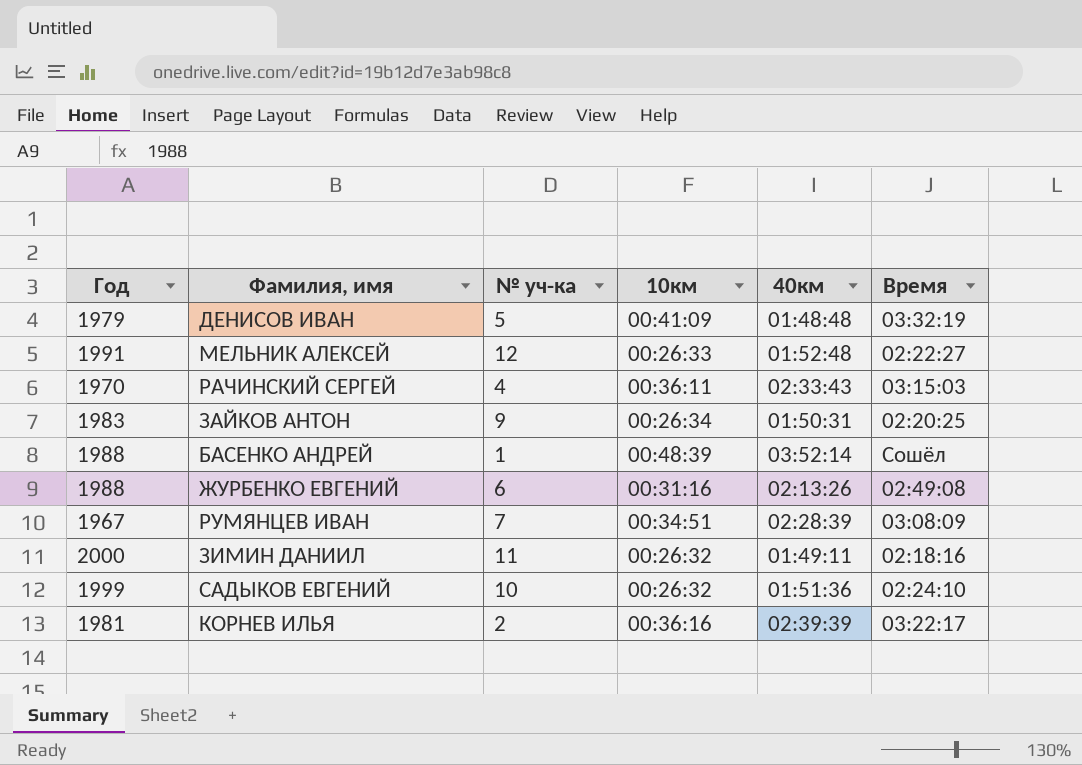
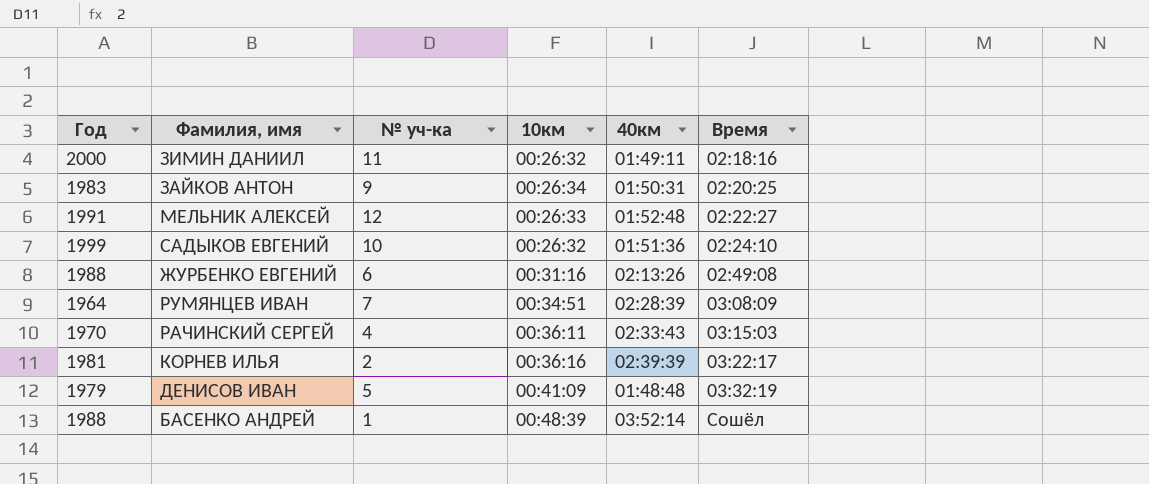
row order: none -> Время ascending
РУМЯНЦЕВ ИВАН | Год: 1967 -> 1964

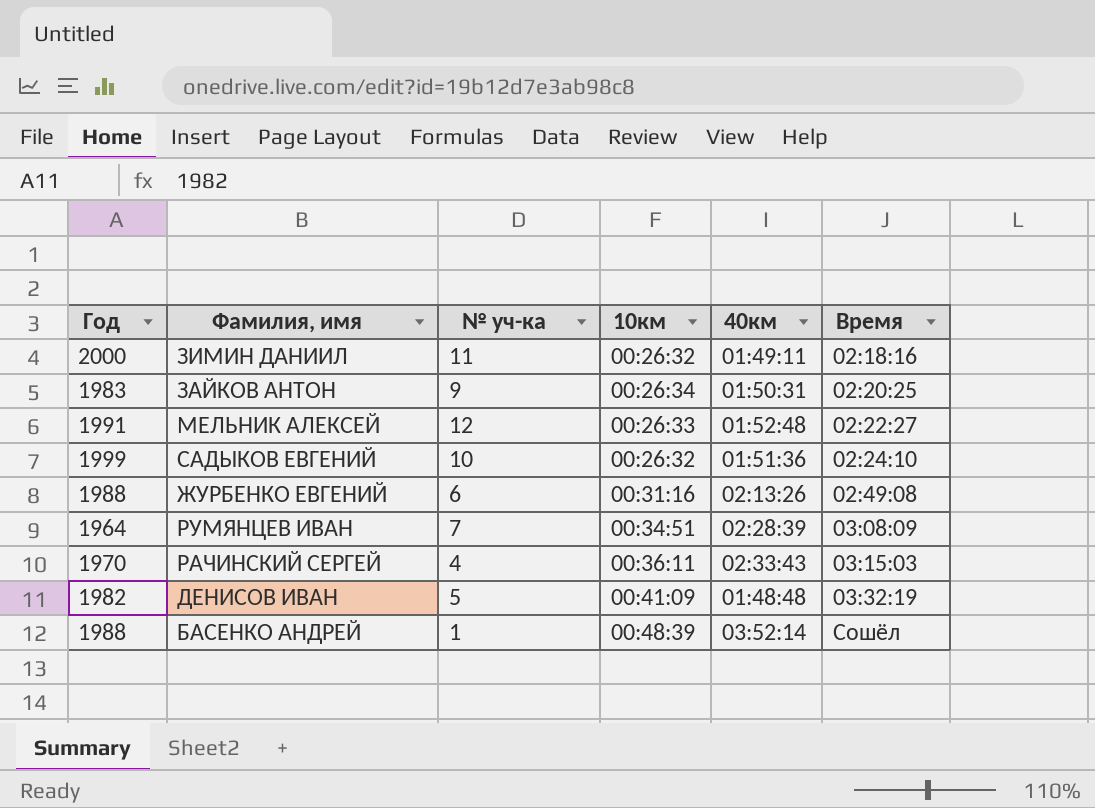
row КОРНЕВ ИЛЬЯ: 1981 | 2 | 00:36:16 | 02:39:39 | 03:22:17 -> none
ДЕНИСОВ ИВАН | Год: 1979 -> 1982

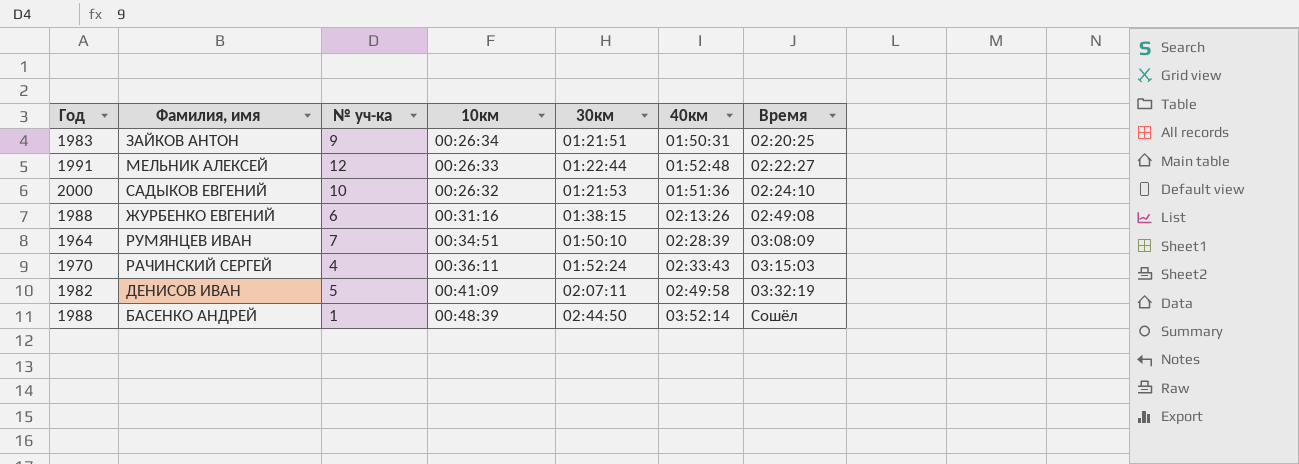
column 30км | position: none -> 5
row ЗИМИН ДАНИИЛ: 2000 | 11 | 00:26:32 | 01:49:11 | 02:18:16 -> none
САДЫКОВ ЕВГЕНИЙ | Год: 1999 -> 2000
ДЕНИСОВ ИВАН | 40км: 01:48:48 -> 02:49:58

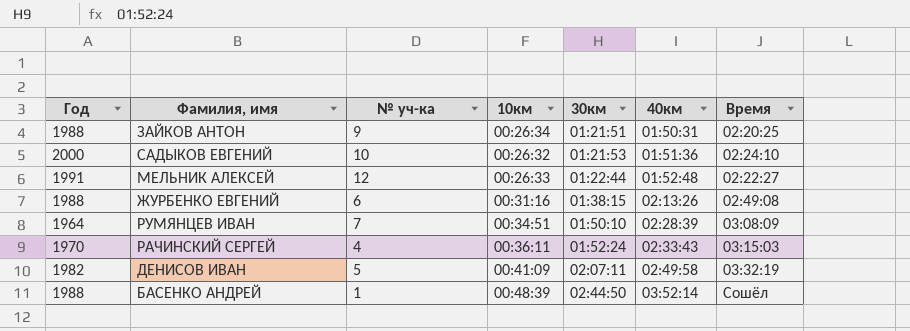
row order: Время ascending -> 30км ascending
ЗАЙКОВ АНТОН | Год: 1983 -> 1988

